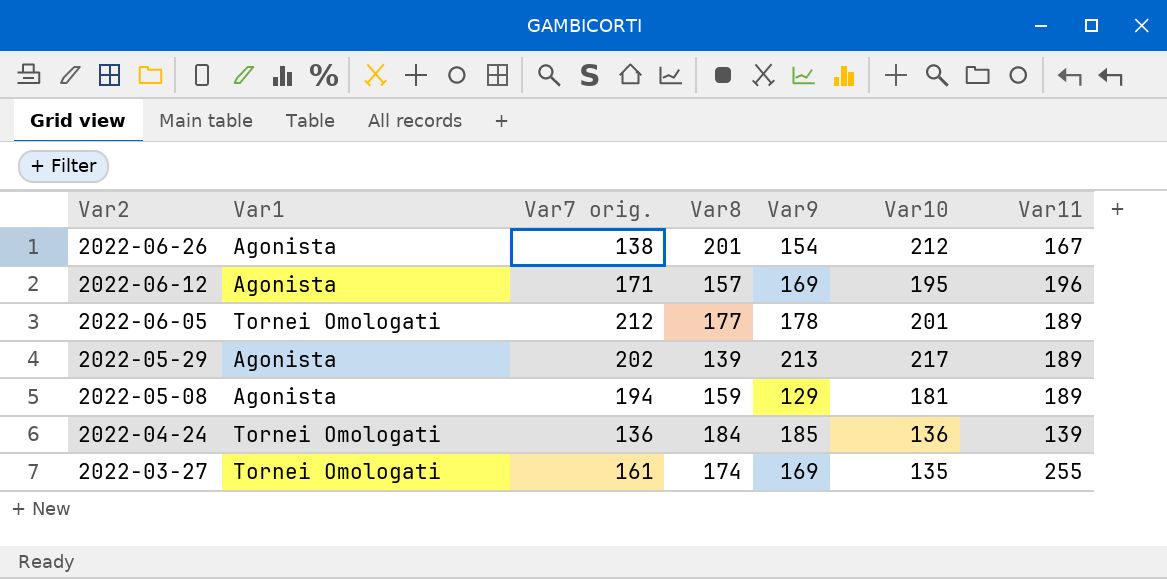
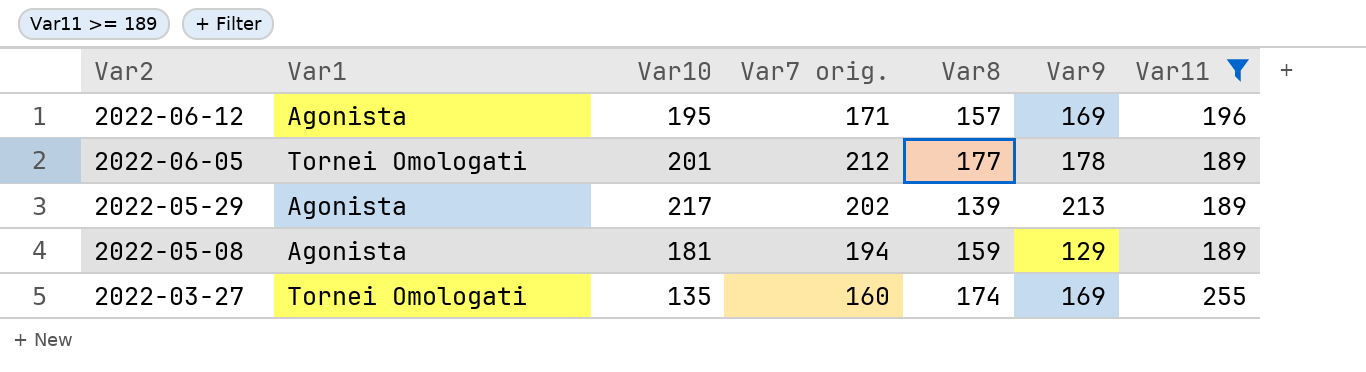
filter: none -> Var11 >= 189
column Var10 | position: 6 -> 3
2022-03-27 | Var7 orig.: 161 -> 160

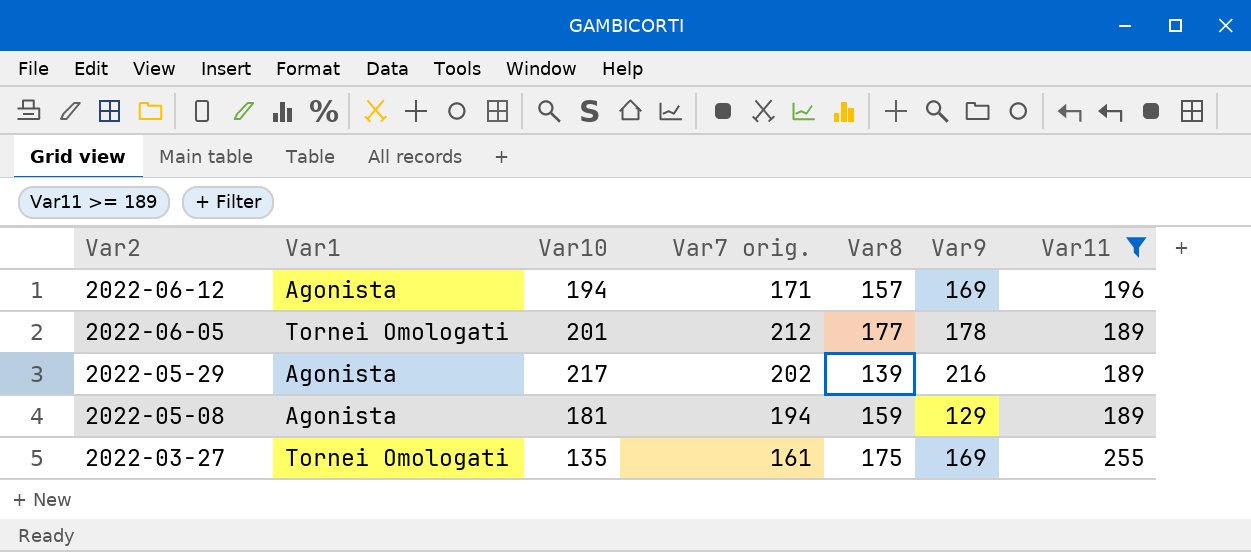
2022-06-12 | Var10: 195 -> 194
2022-05-29 | Var9: 213 -> 216
2022-03-27 | Var7 orig.: 160 -> 161
2022-03-27 | Var8: 174 -> 175

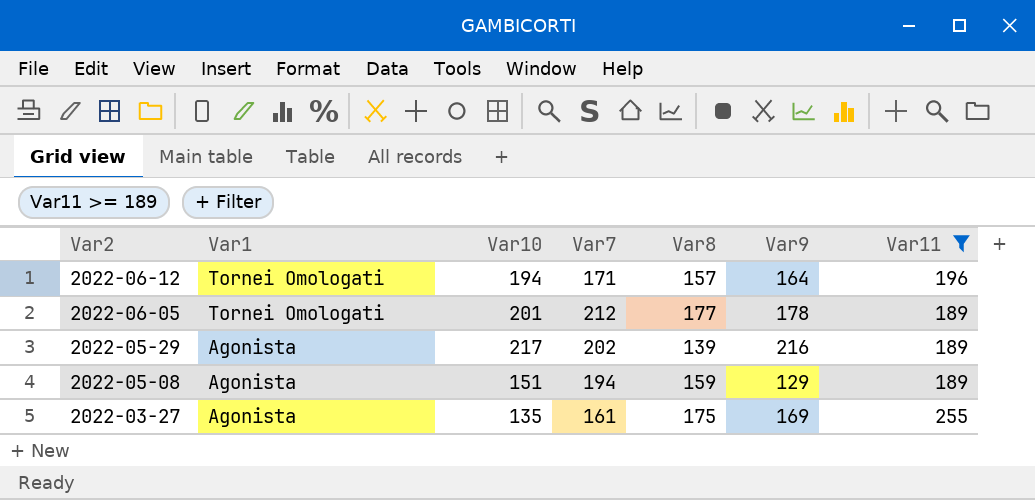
column name: Var7 orig. -> Var7
2022-06-12 | Var1: Agonista -> Tornei Omologati
2022-06-12 | Var9: 169 -> 164
2022-05-08 | Var10: 181 -> 151
2022-03-27 | Var1: Tornei Omologati -> Agonista

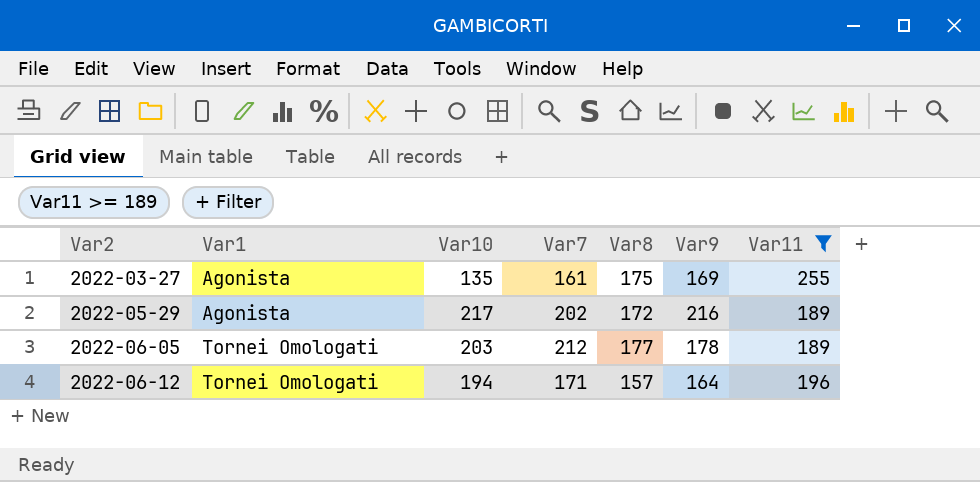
row order: Var2 descending -> Var2 ascending
row 2022-05-08: Agonista | 151 | 194 | 159 | 129 | 189 -> none
2022-05-29 | Var8: 139 -> 172
2022-06-05 | Var10: 201 -> 203

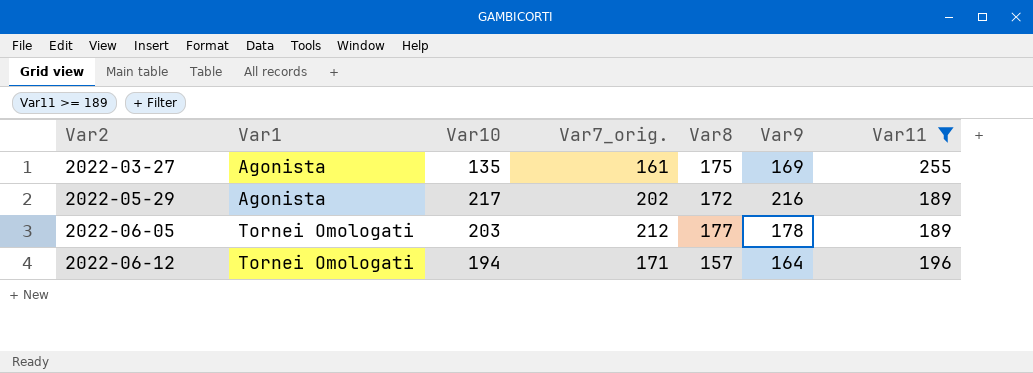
column name: Var7 -> Var7_orig.

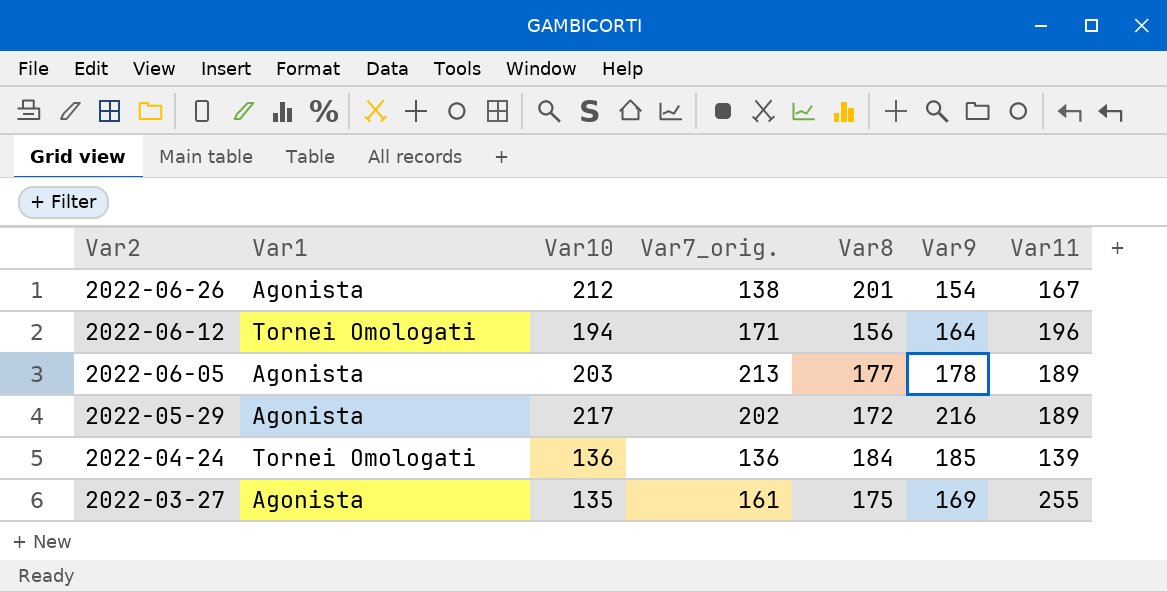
filter: Var11 >= 189 -> none
row order: Var2 ascending -> Var2 descending
2022-06-12 | Var8: 157 -> 156
2022-06-05 | Var1: Tornei Omologati -> Agonista
2022-06-05 | Var7_orig.: 212 -> 213

